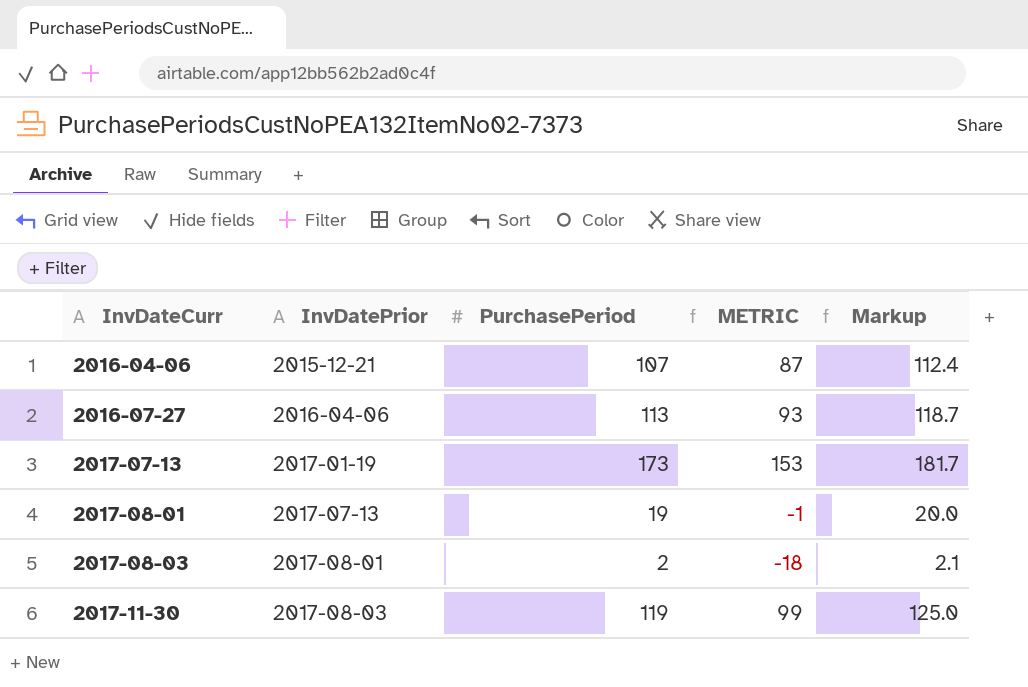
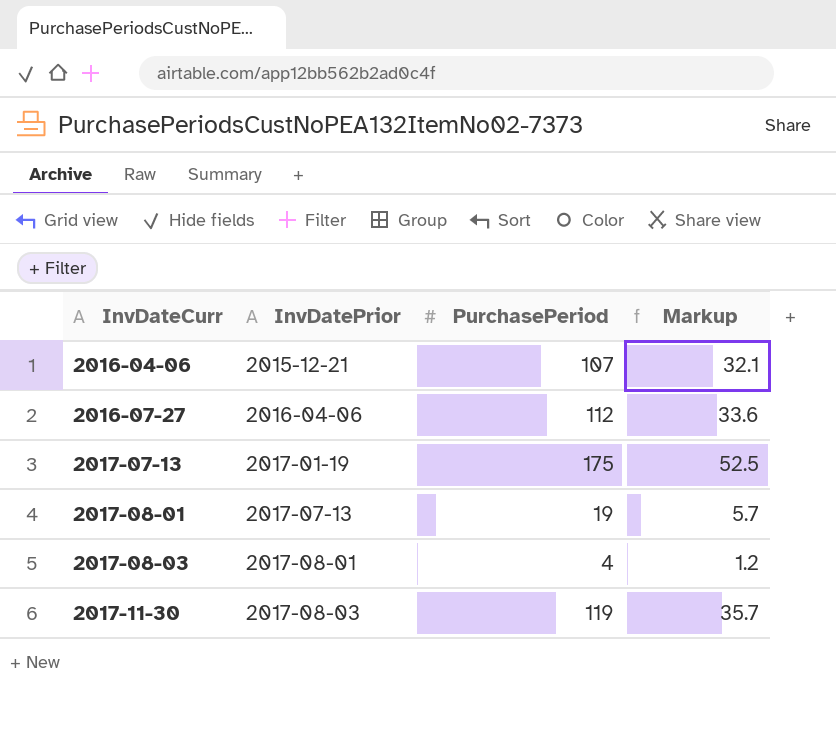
column METRIC | formula: [PurchasePeriod] - 20 -> none
column Markup | formula: [PurchasePeriod] * 1.05 -> [PurchasePeriod] * 0.3
2016-07-27 | PurchasePeriod: 113 -> 112
2017-07-13 | PurchasePeriod: 173 -> 175
2017-08-03 | PurchasePeriod: 2 -> 4

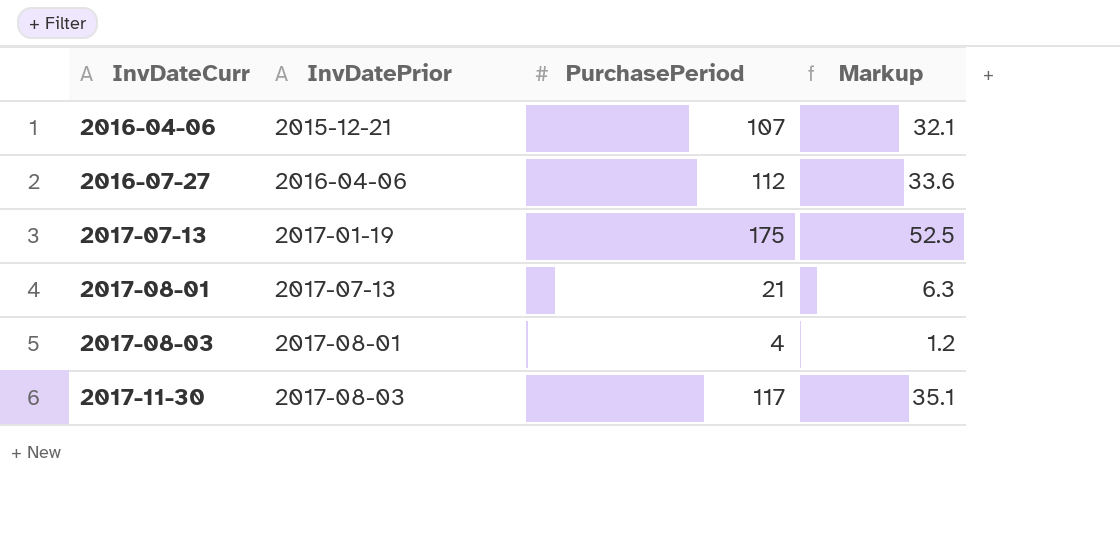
2017-08-01 | PurchasePeriod: 19 -> 21
2017-08-01 | Markup: 5.7 -> 6.3
2017-11-30 | PurchasePeriod: 119 -> 117
2017-11-30 | Markup: 35.7 -> 35.1

